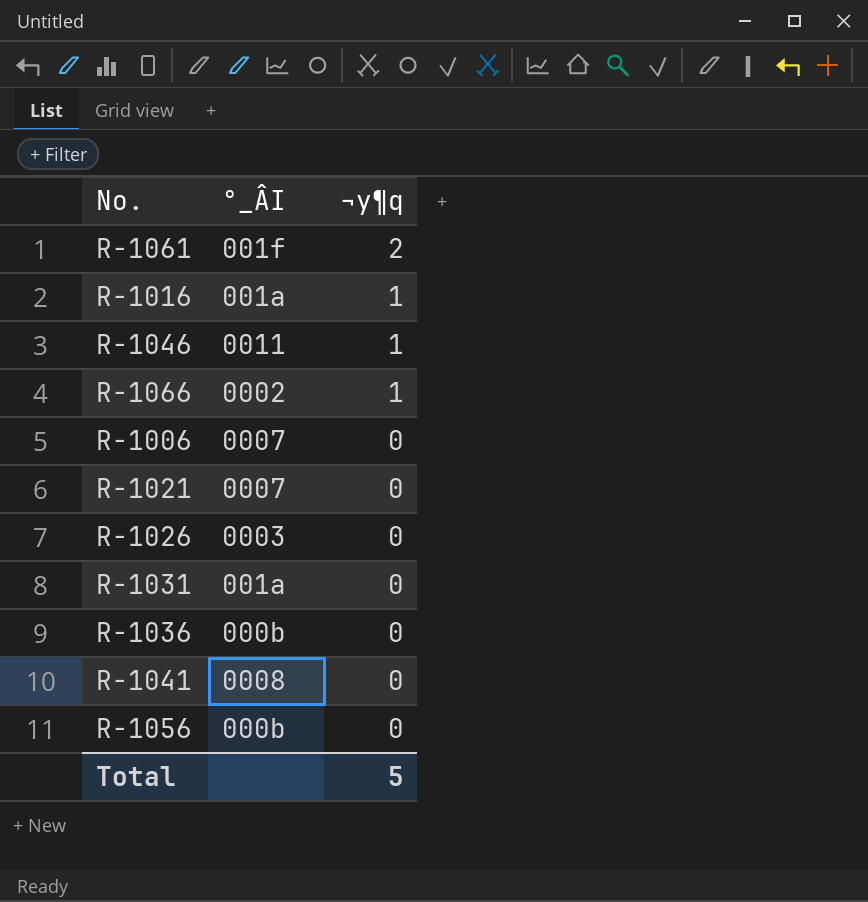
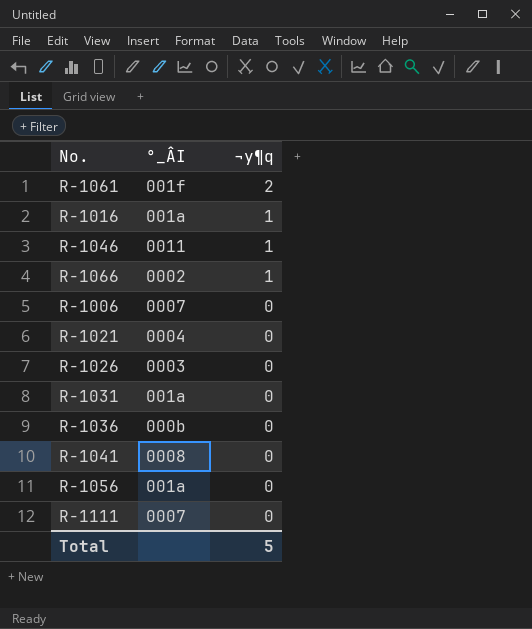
R-1021 | °_ÂI: 0007 -> 0004
R-1056 | °_ÂI: 000b -> 001a
row R-1111: none -> 0007 | 0

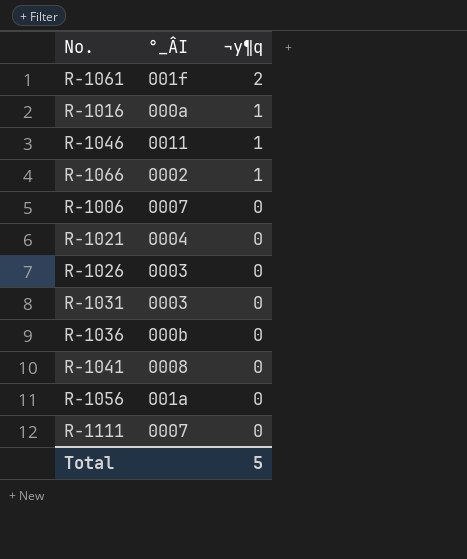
R-1016 | °_ÂI: 001a -> 000a
R-1031 | °_ÂI: 001a -> 0003

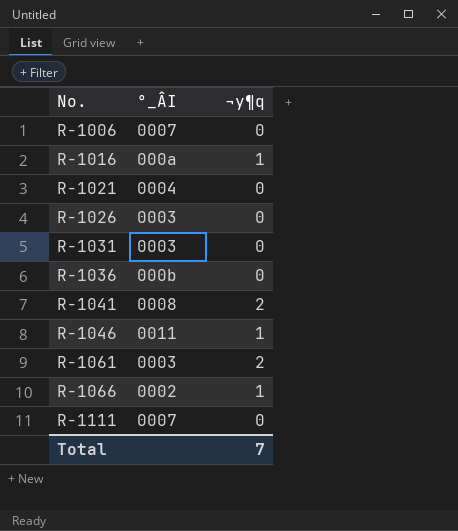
row order: ¬y¶q descending -> No. ascending
row R-1056: 001a | 0 -> none
R-1041 | ¬y¶q: 0 -> 2
R-1061 | °_ÂI: 001f -> 0003
Total | ¬y¶q: 5 -> 7

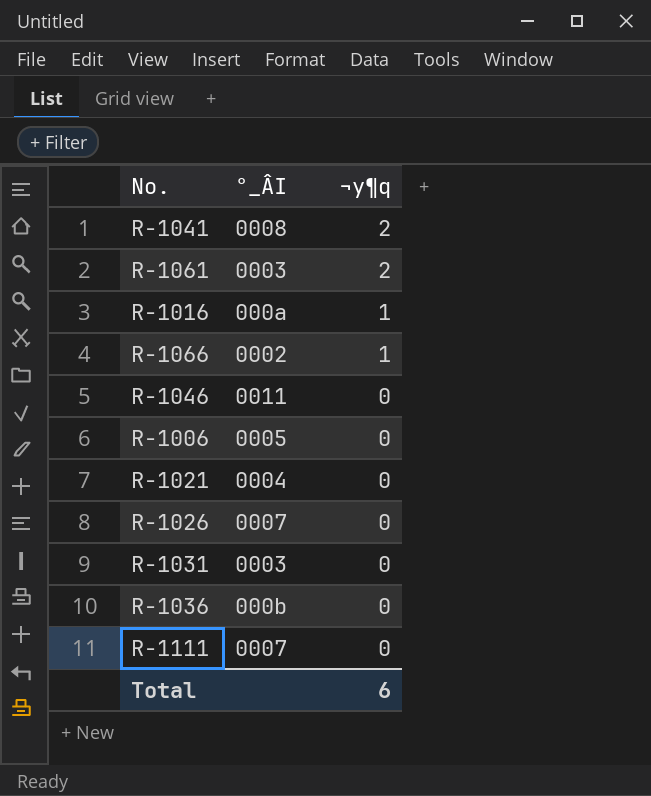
row order: No. ascending -> ¬y¶q descending
R-1046 | ¬y¶q: 1 -> 0
R-1006 | °_ÂI: 0007 -> 0005
R-1026 | °_ÂI: 0003 -> 0007
Total | ¬y¶q: 7 -> 6

